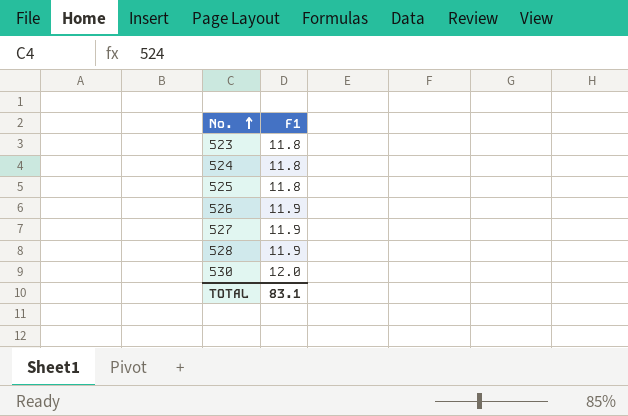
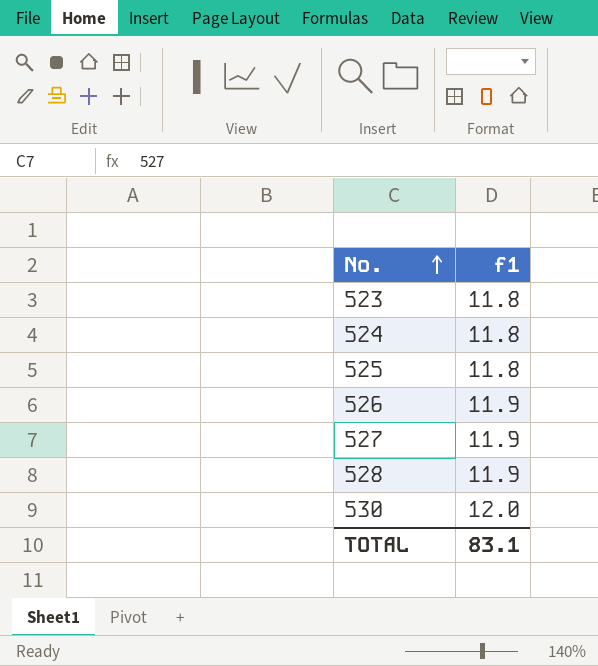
column name: F1 -> f1

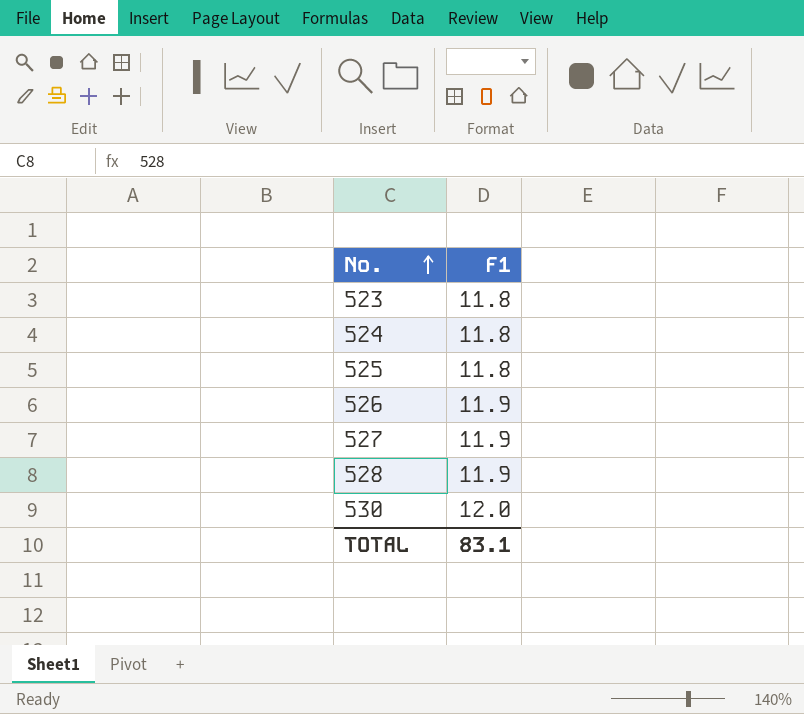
column name: f1 -> F1

